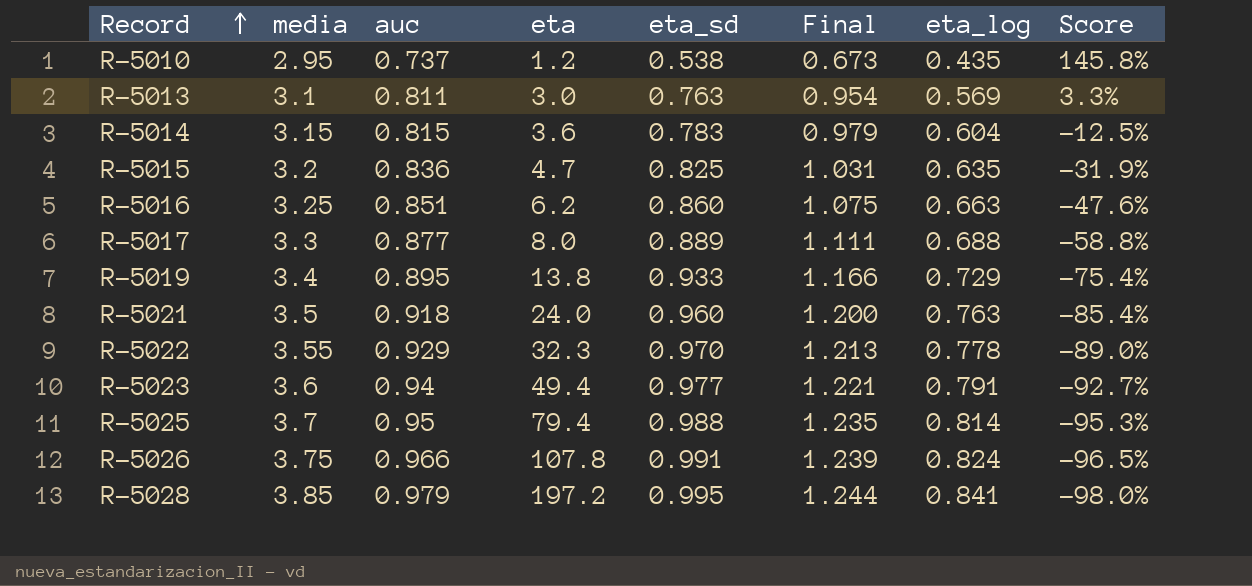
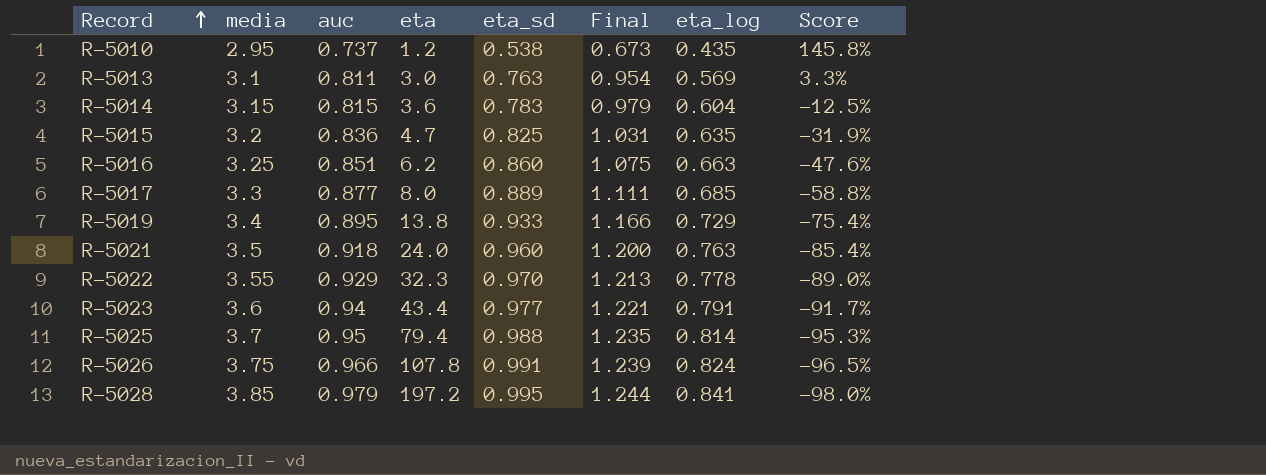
R-5017 | eta_log: 0.688 -> 0.685
R-5023 | eta: 49.4 -> 43.4
R-5023 | Score: -92.7% -> -91.7%

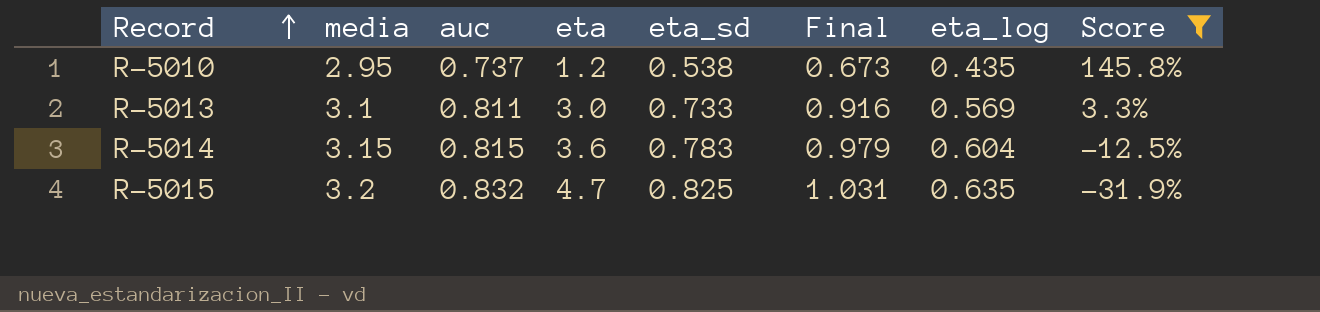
filter: none -> Score >= -31.9%
R-5013 | eta_sd: 0.763 -> 0.733
R-5013 | Final: 0.954 -> 0.916
R-5015 | auc: 0.836 -> 0.832

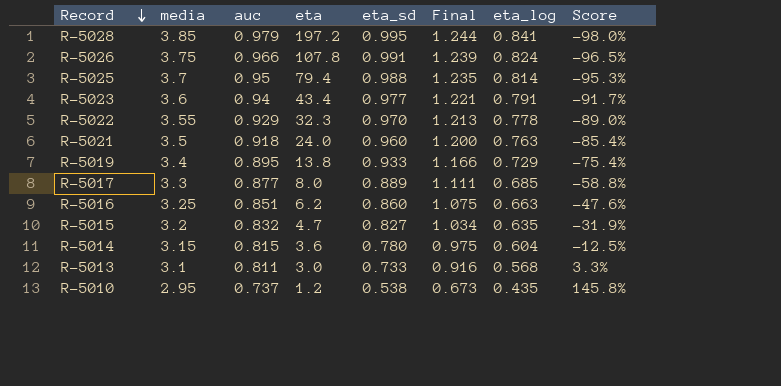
filter: Score >= -31.9% -> none
row order: Record ascending -> Record descending
R-5015 | eta_sd: 0.825 -> 0.827
R-5015 | Final: 1.031 -> 1.034
R-5014 | eta_sd: 0.783 -> 0.780
R-5014 | Final: 0.979 -> 0.975
R-5013 | eta_log: 0.569 -> 0.568

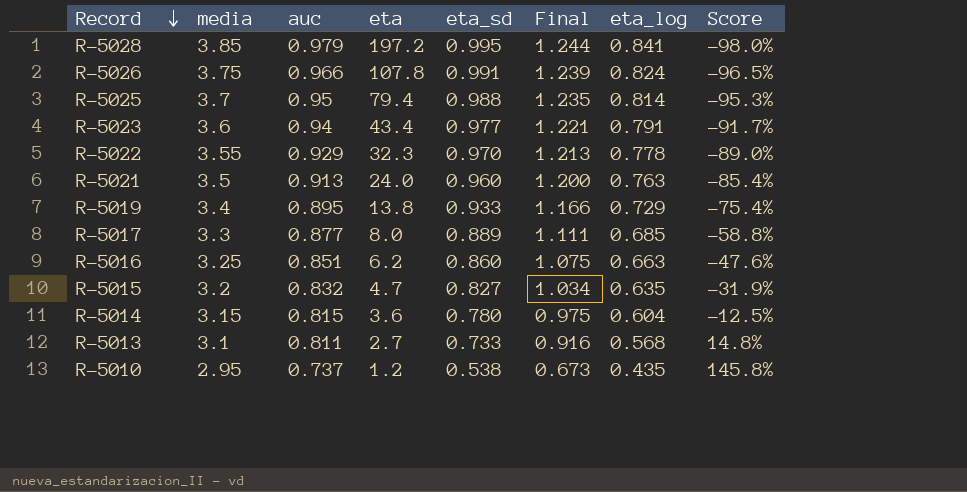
R-5021 | auc: 0.918 -> 0.913
R-5013 | eta: 3.0 -> 2.7
R-5013 | Score: 3.3% -> 14.8%

